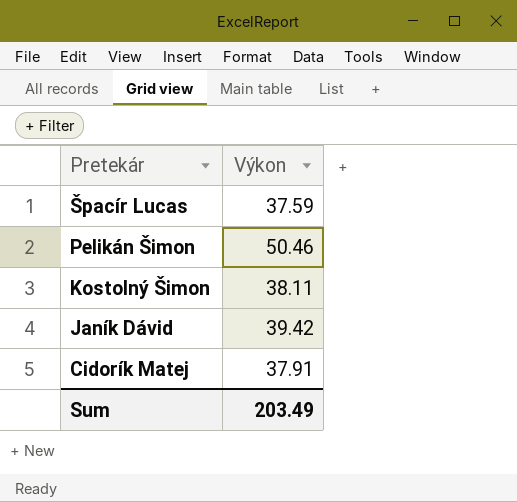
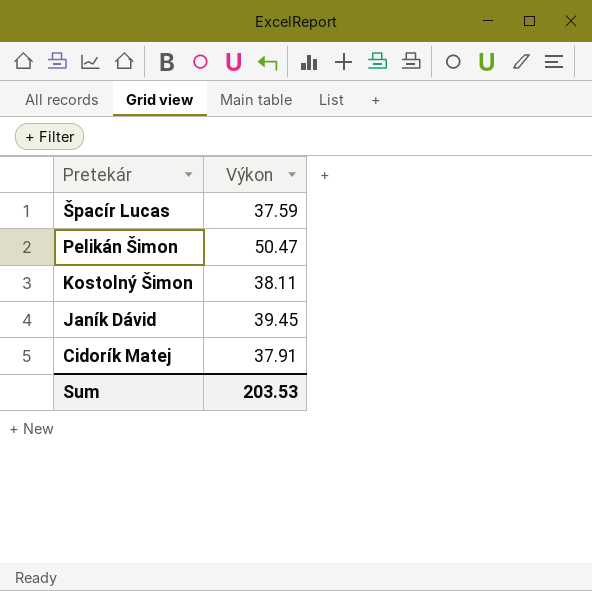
Pelikán Šimon | Výkon: 50.46 -> 50.47
Janík Dávid | Výkon: 39.42 -> 39.45
Sum | Výkon: 203.49 -> 203.53

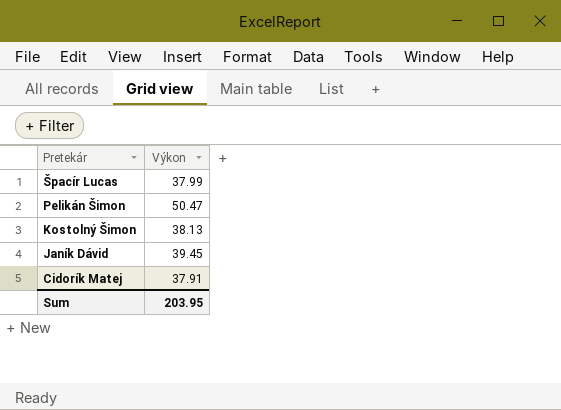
Špacír Lucas | Výkon: 37.59 -> 37.99
Kostolný Šimon | Výkon: 38.11 -> 38.13
Sum | Výkon: 203.53 -> 203.95

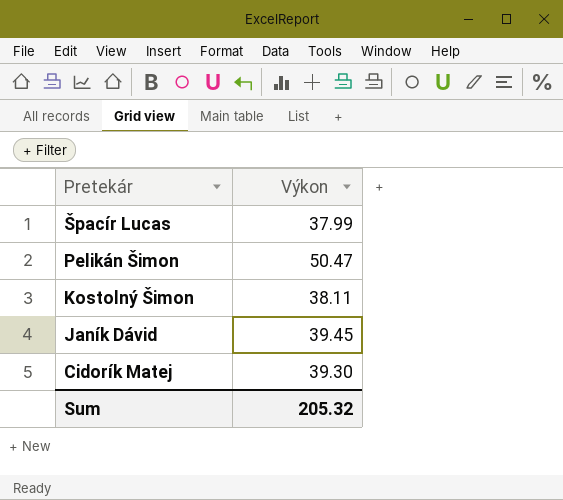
Kostolný Šimon | Výkon: 38.13 -> 38.11
Cidorík Matej | Výkon: 37.91 -> 39.30
Sum | Výkon: 203.95 -> 205.32

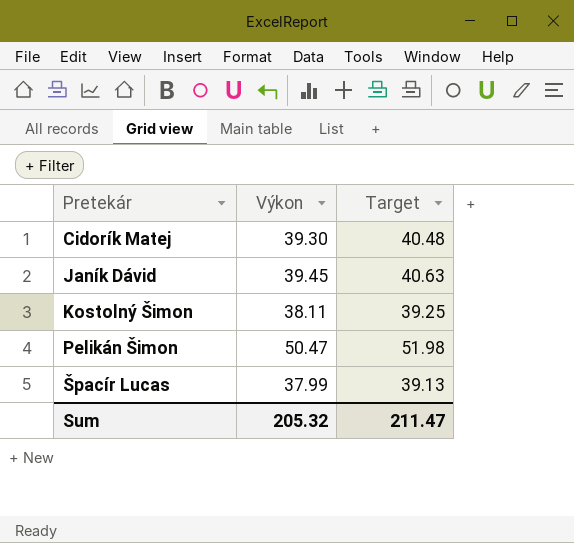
row order: Pretekár descending -> Pretekár ascending
column Target | formula: none -> [Výkon] * 1.03

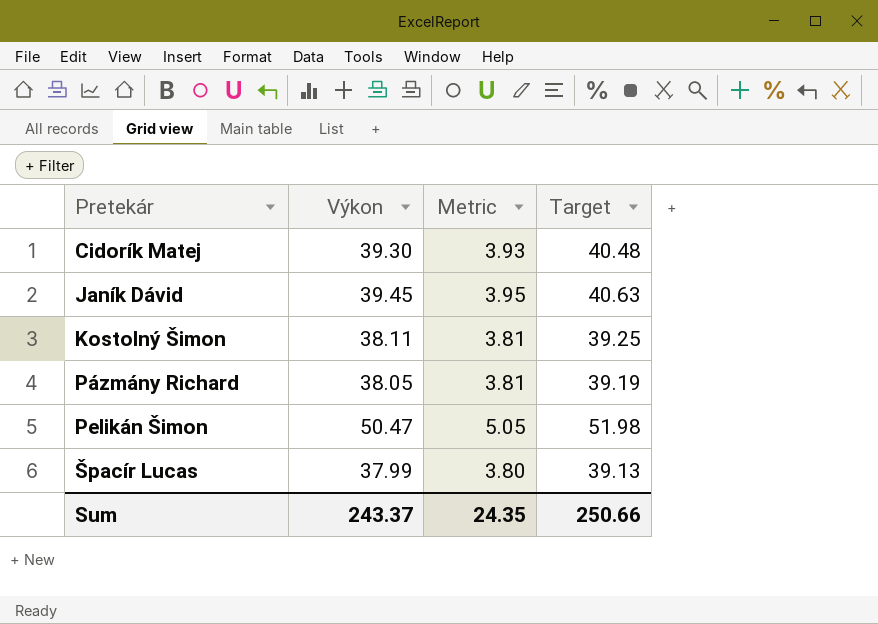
column Metric | formula: none -> [Výkon] * 0.1
row Pázmány Richard: none -> 38.05 | 3.81 | 39.19
Sum | Výkon: 205.32 -> 243.37
Sum | Target: 211.47 -> 250.66

